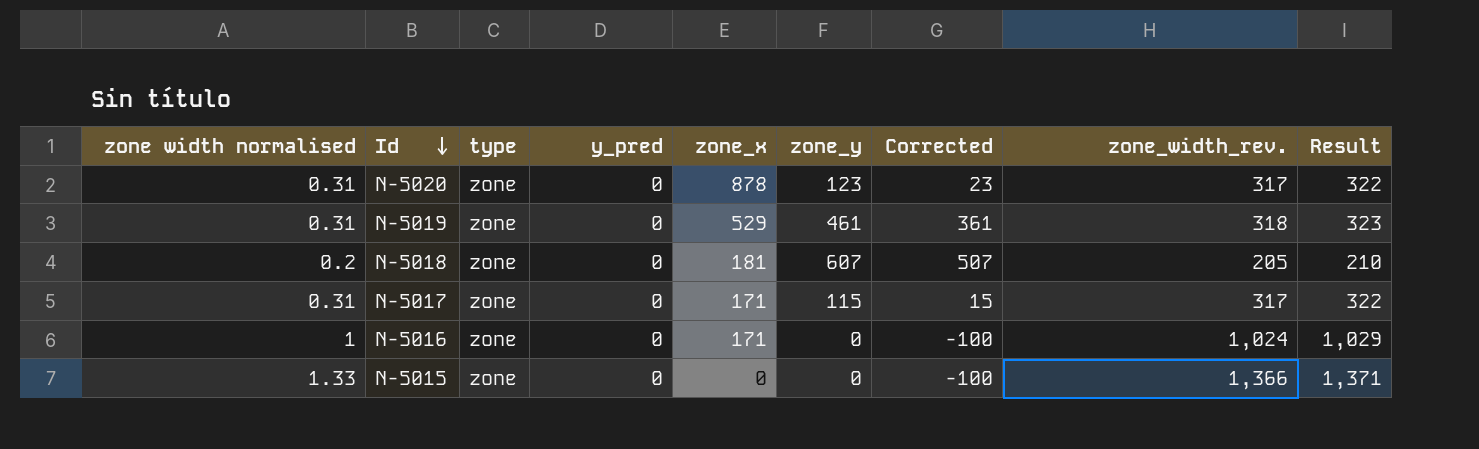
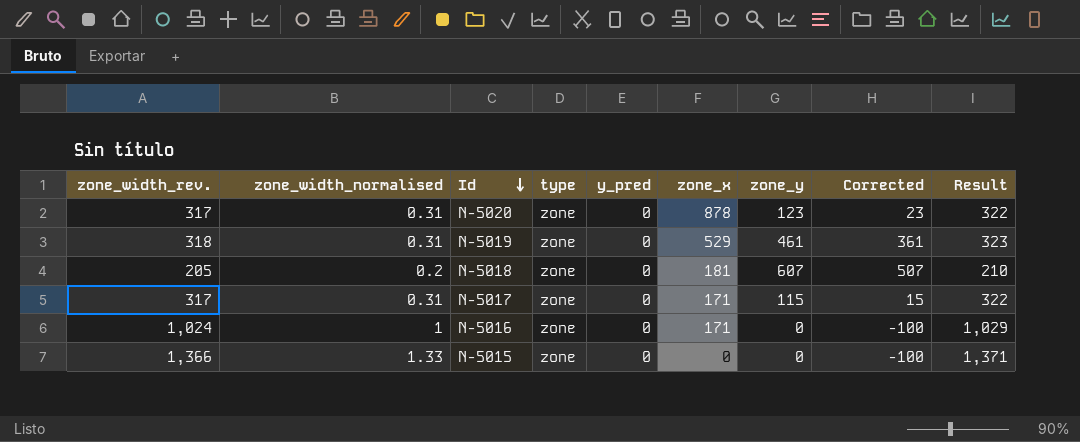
column zone_width_rev. | position: 8 -> 1
column name: zone width normalised -> zone_width_normalised

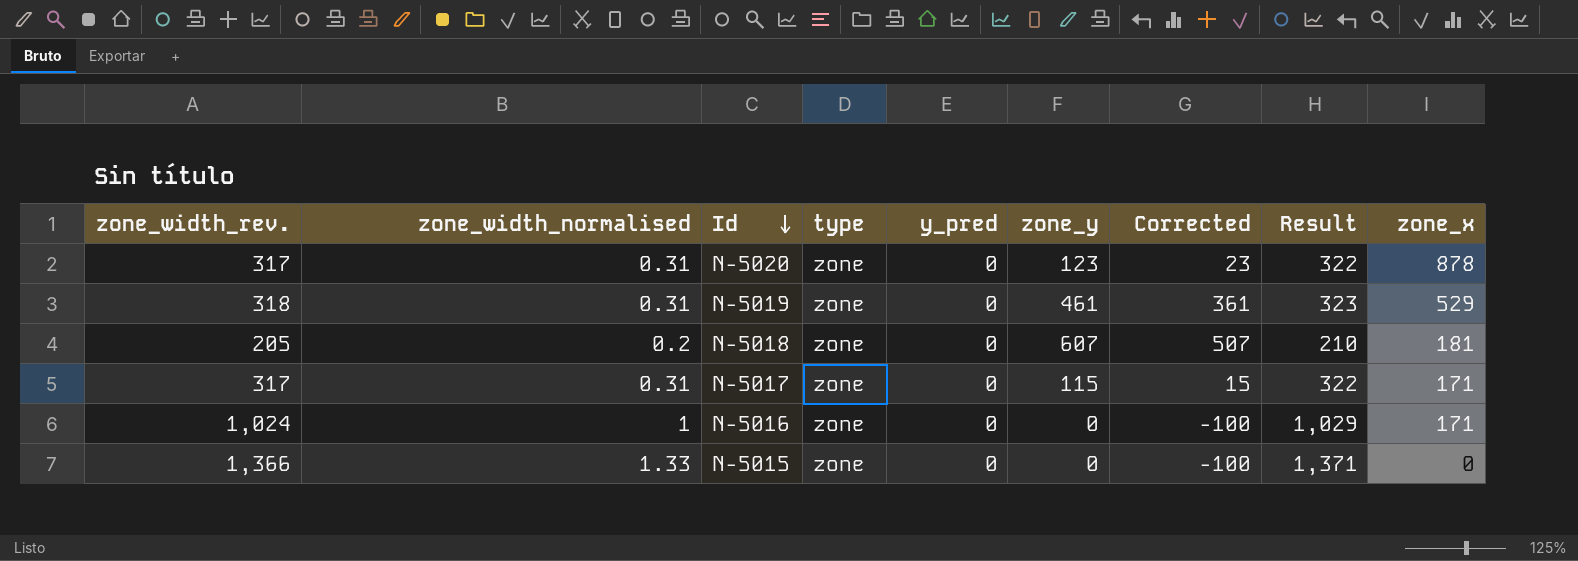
column zone_x | position: 6 -> 9

